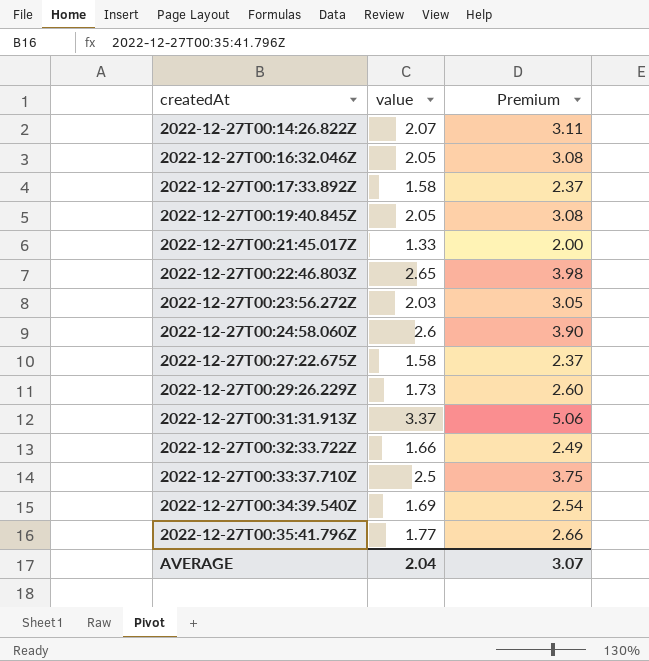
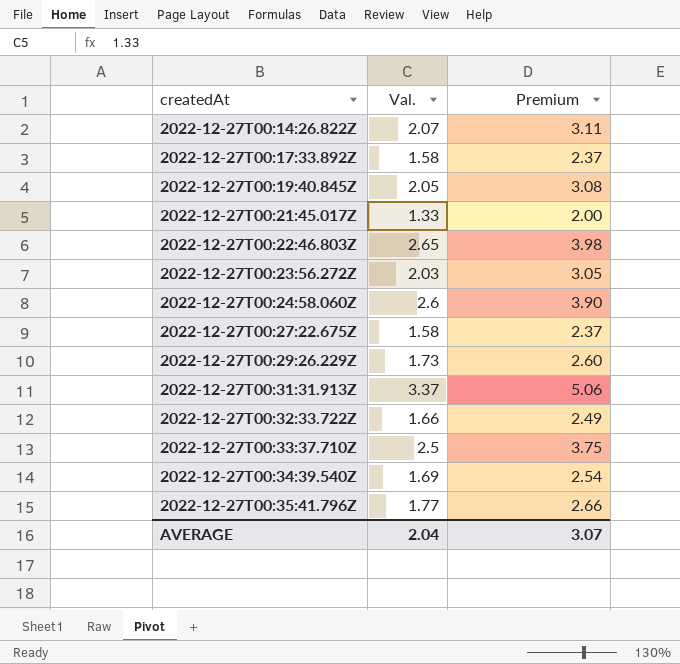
column name: value -> Val.
row 2022-12-27T00:16:32.046Z: 2.05 | 3.08 -> none

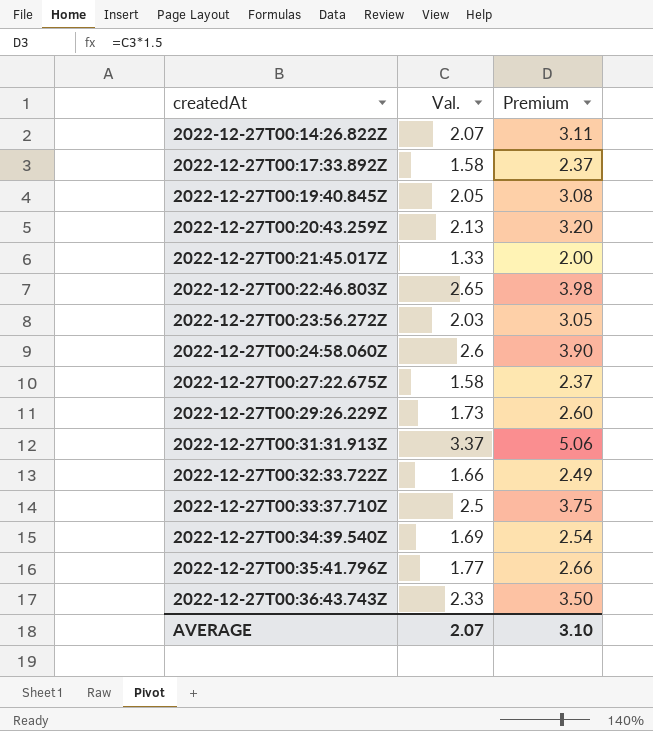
row 2022-12-27T00:20:43.259Z: none -> 2.13 | 3.20
row 2022-12-27T00:36:43.743Z: none -> 2.33 | 3.50
AVERAGE | Val.: 2.04 -> 2.07
AVERAGE | Premium: 3.07 -> 3.10

